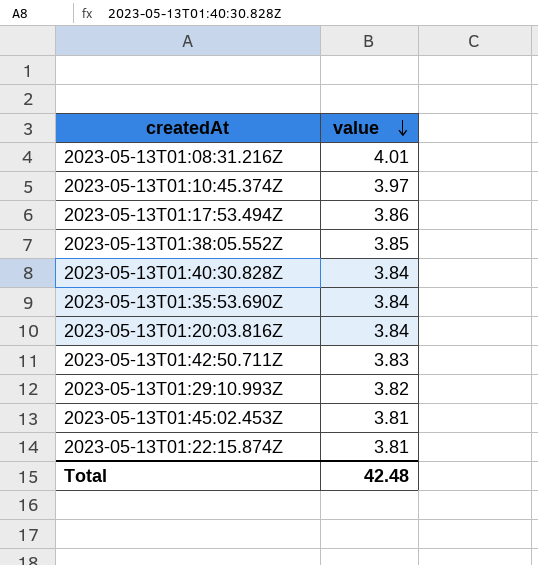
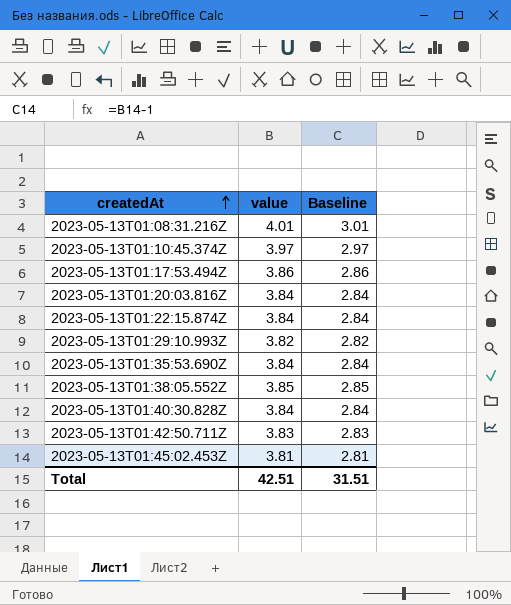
row order: value descending -> createdAt ascending
column Baseline | formula: none -> [value] - 1
2023-05-13T01:22:15.874Z | value: 3.81 -> 3.84
Total | value: 42.48 -> 42.51

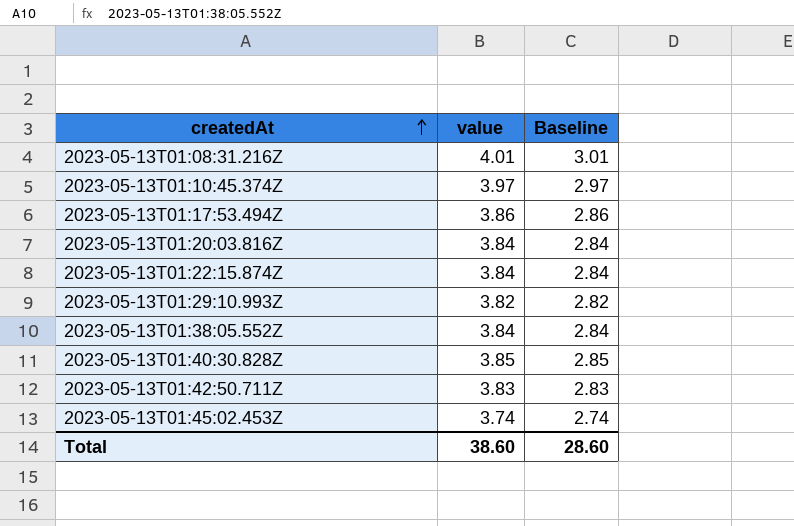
row 2023-05-13T01:35:53.690Z: 3.84 | 2.84 -> none
2023-05-13T01:38:05.552Z | value: 3.85 -> 3.84
2023-05-13T01:38:05.552Z | Baseline: 2.85 -> 2.84
2023-05-13T01:40:30.828Z | value: 3.84 -> 3.85
2023-05-13T01:40:30.828Z | Baseline: 2.84 -> 2.85
2023-05-13T01:45:02.453Z | value: 3.81 -> 3.74
2023-05-13T01:45:02.453Z | Baseline: 2.81 -> 2.74
Total | value: 42.51 -> 38.60
Total | Baseline: 31.51 -> 28.60

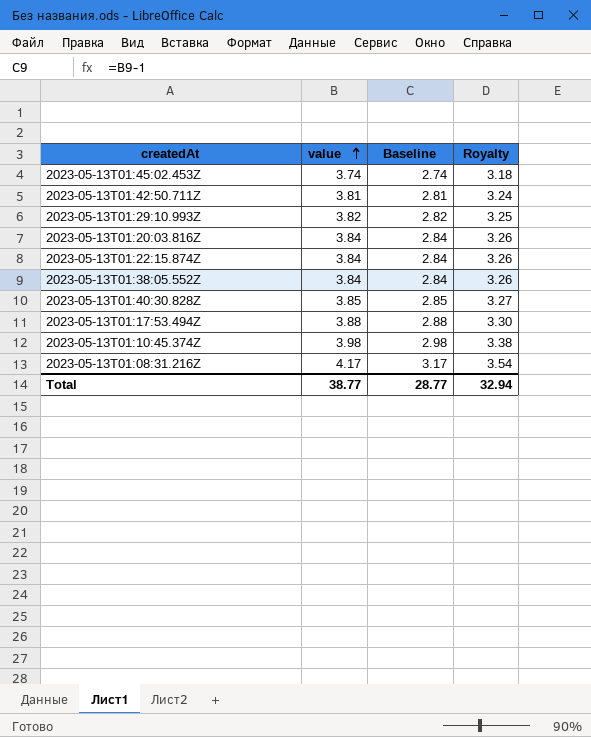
row order: createdAt ascending -> value ascending
column Royalty | formula: none -> [value] * 0.85
2023-05-13T01:42:50.711Z | value: 3.83 -> 3.81
2023-05-13T01:42:50.711Z | Baseline: 2.83 -> 2.81
2023-05-13T01:17:53.494Z | value: 3.86 -> 3.88
2023-05-13T01:17:53.494Z | Baseline: 2.86 -> 2.88
2023-05-13T01:10:45.374Z | value: 3.97 -> 3.98
2023-05-13T01:10:45.374Z | Baseline: 2.97 -> 2.98
2023-05-13T01:08:31.216Z | value: 4.01 -> 4.17
2023-05-13T01:08:31.216Z | Baseline: 3.01 -> 3.17
Total | value: 38.60 -> 38.77
Total | Baseline: 28.60 -> 28.77

